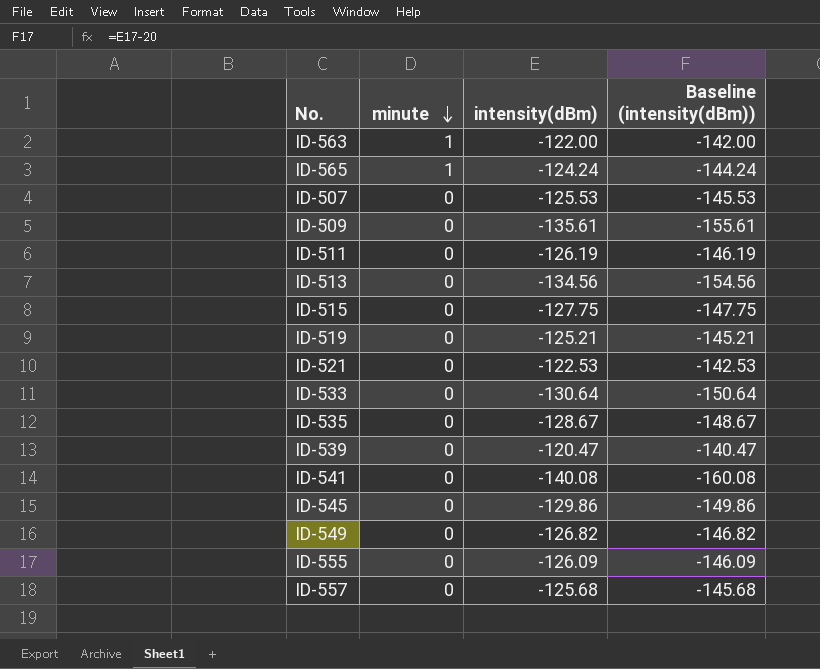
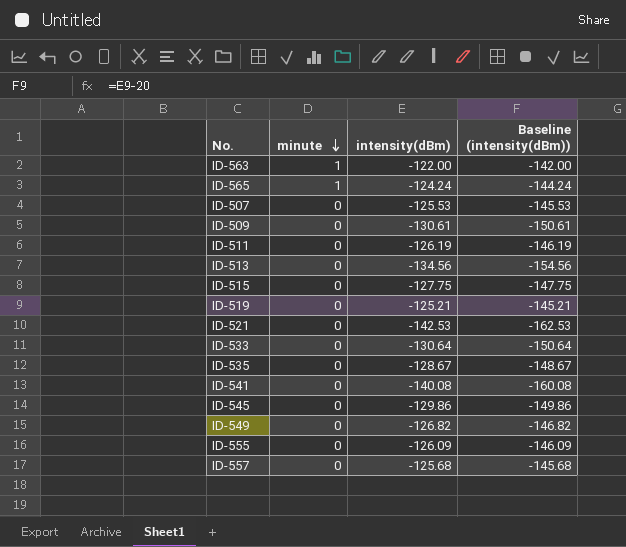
row ID-539: 0 | -120.47 | -140.47 -> none
ID-509 | intensity(dBm): -135.61 -> -130.61
ID-509 | Baseline (intensity(dBm)): -155.61 -> -150.61
ID-521 | intensity(dBm): -122.53 -> -142.53
ID-521 | Baseline (intensity(dBm)): -142.53 -> -162.53

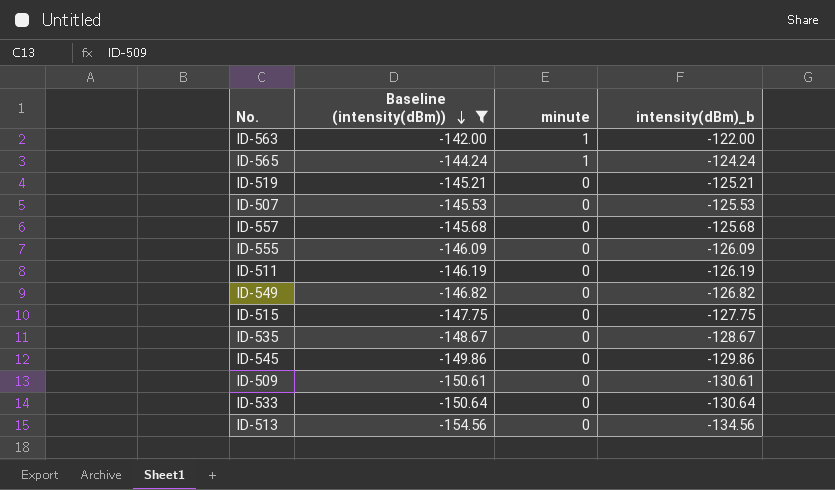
filter: none -> Baseline (intensity(dBm)) >= -154.56
row order: minute descending -> Baseline (intensity(dBm)) descending
column Baseline (intensity(dBm)) | position: 4 -> 2
column name: intensity(dBm) -> intensity(dBm)_b

